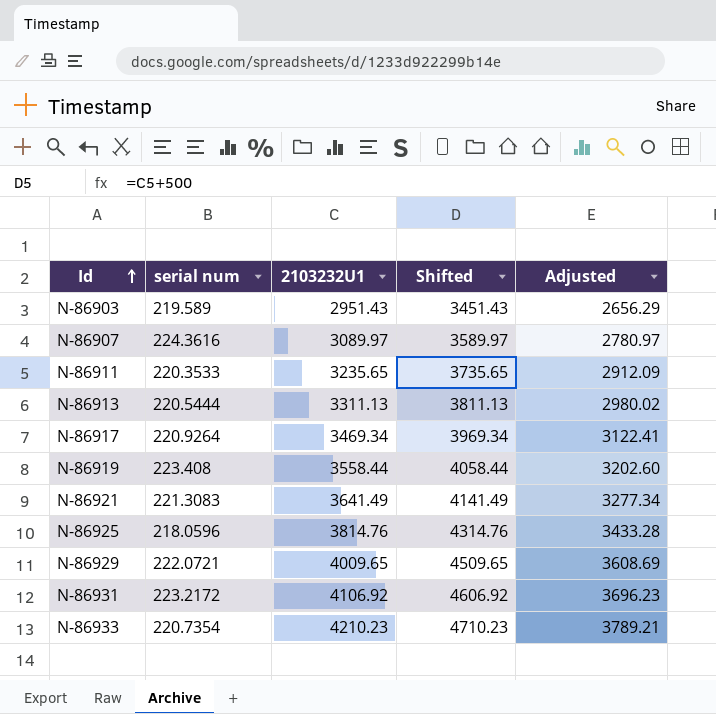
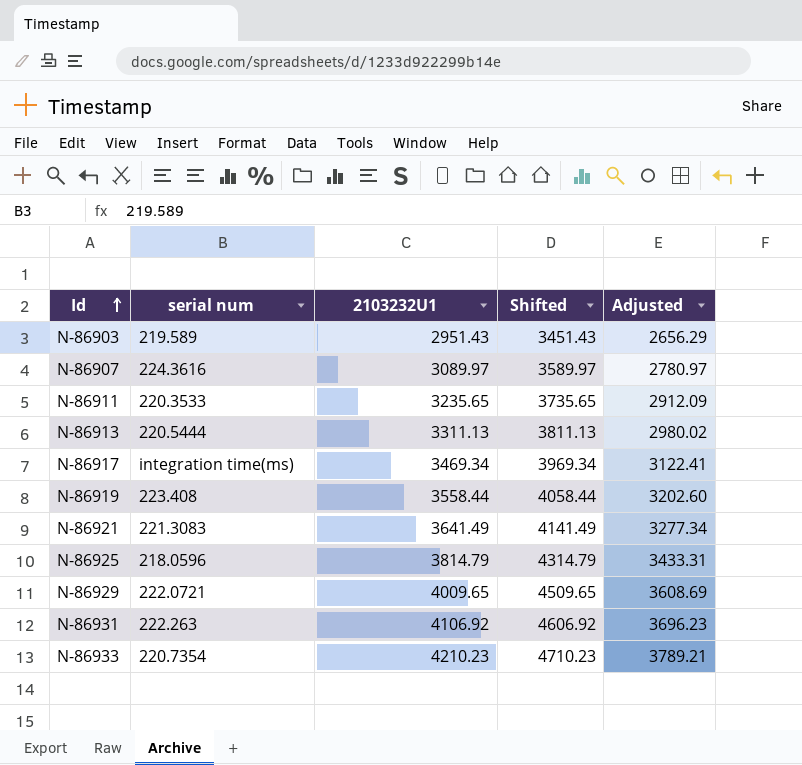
N-86917 | serial num: 220.9264 -> integration time(ms)
N-86925 | 2103232U1: 3814.76 -> 3814.79
N-86925 | Shifted: 4314.76 -> 4314.79
N-86925 | Adjusted: 3433.28 -> 3433.31
N-86931 | serial num: 223.2172 -> 222.263

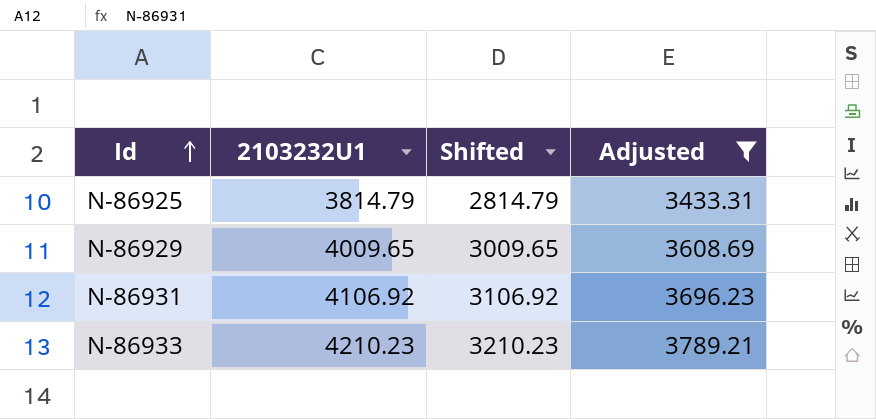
filter: none -> Adjusted >= 3433.31
column serial num | position: 2 -> none
column Shifted | formula: [2103232U1] + 500 -> [2103232U1] - 1000

